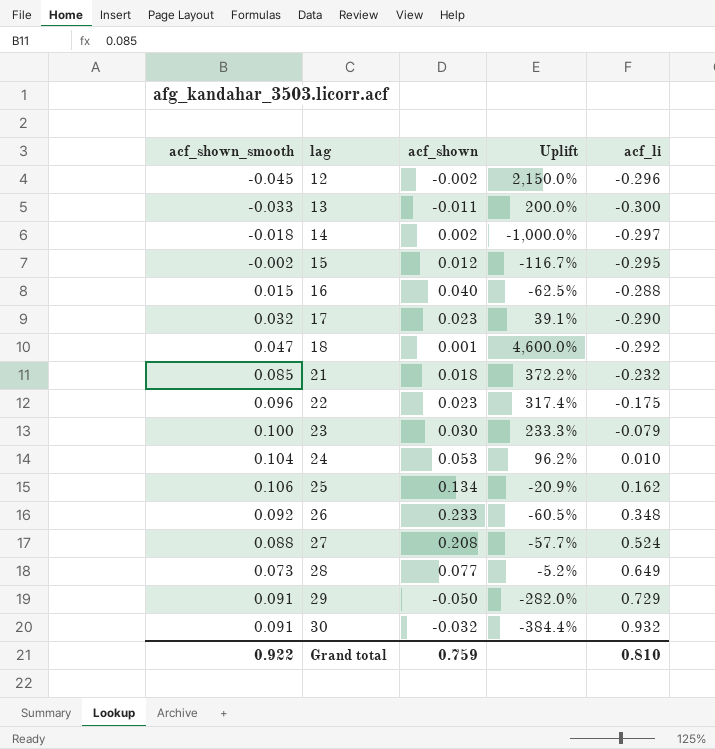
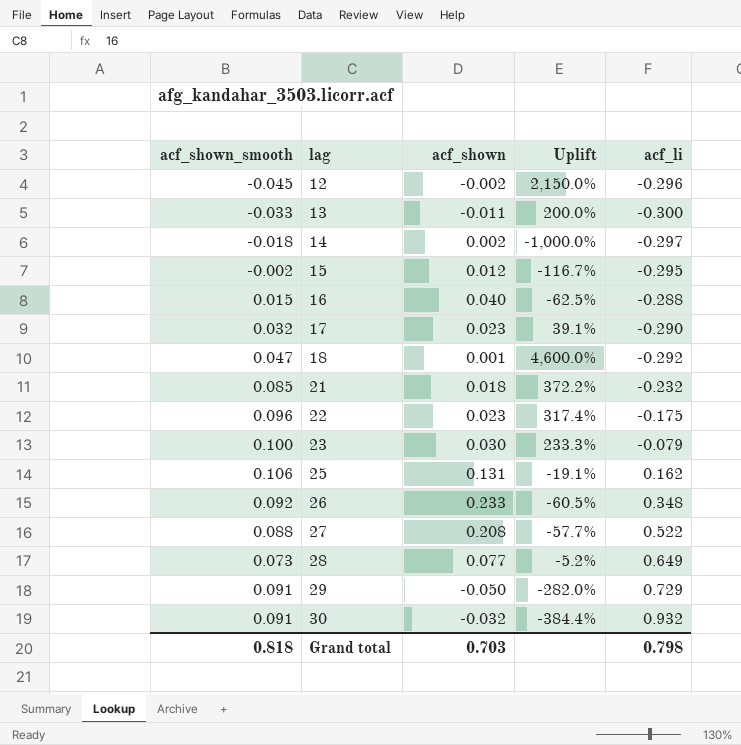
row 24: 0.104 | 0.053 | 96.2% | 0.010 -> none
25 | acf_shown: 0.134 -> 0.131
25 | Uplift: -20.9% -> -19.1%
27 | acf_li: 0.524 -> 0.522
Grand total | acf_shown_smooth: 0.922 -> 0.818
Grand total | acf_shown: 0.759 -> 0.703
Grand total | acf_li: 0.810 -> 0.798

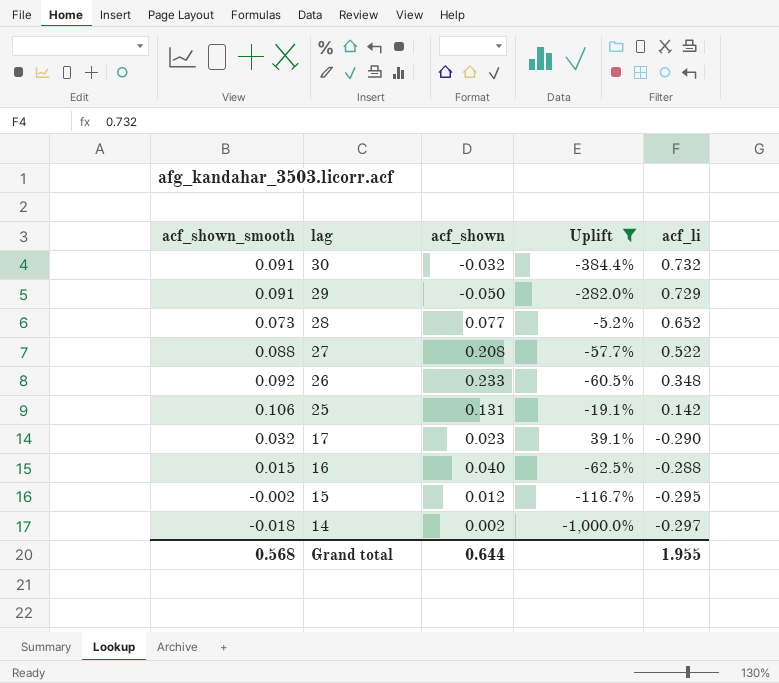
filter: none -> Uplift <= 39.1%
row order: lag ascending -> lag descending
30 | acf_li: 0.932 -> 0.732
28 | acf_li: 0.649 -> 0.652
25 | acf_li: 0.162 -> 0.142
Grand total | acf_shown_smooth: 0.818 -> 0.568
Grand total | acf_shown: 0.703 -> 0.644
Grand total | acf_li: 0.798 -> 1.955

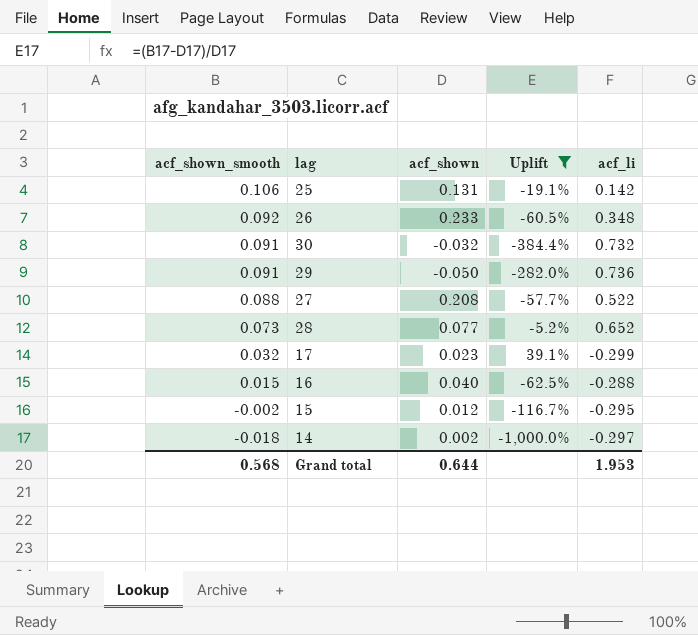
row order: lag descending -> acf_shown_smooth descending
29 | acf_li: 0.729 -> 0.736
17 | acf_li: -0.290 -> -0.299
Grand total | acf_li: 1.955 -> 1.953

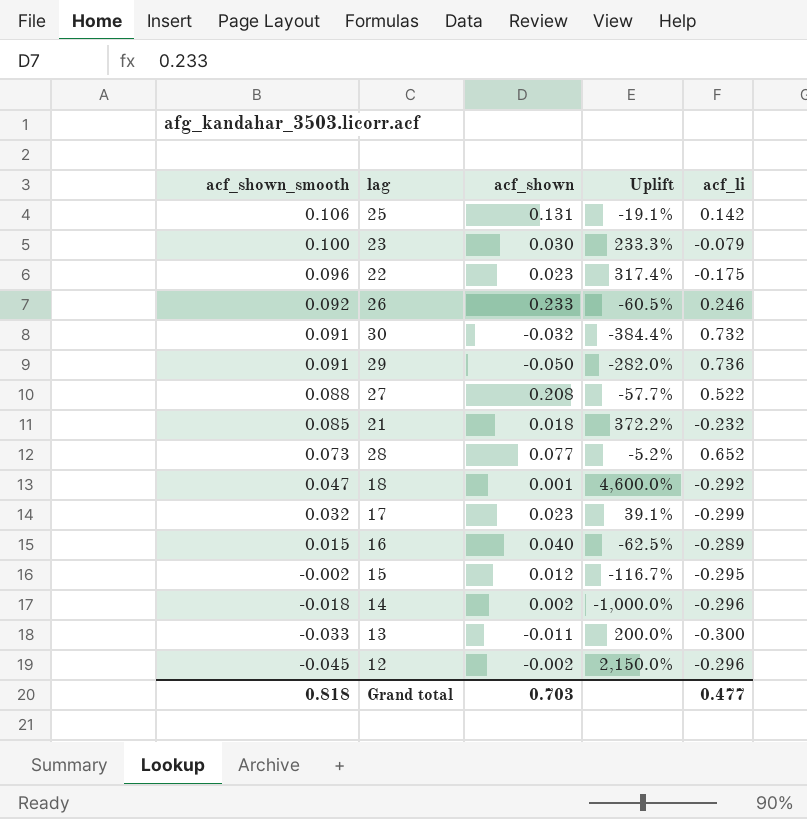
filter: Uplift <= 39.1% -> none
26 | acf_li: 0.348 -> 0.246
16 | acf_li: -0.288 -> -0.289
14 | acf_li: -0.297 -> -0.296
Grand total | acf_shown_smooth: 0.568 -> 0.818
Grand total | acf_shown: 0.644 -> 0.703
Grand total | acf_li: 1.953 -> 0.477

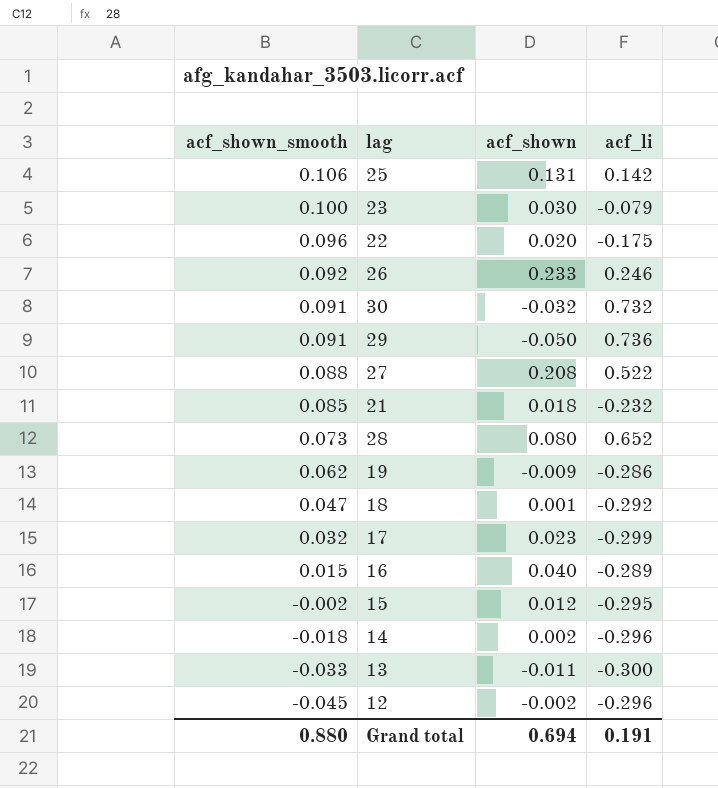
column Uplift | formula: ([acf_shown_smooth] - [acf_shown]) / [acf_shown] -> none
22 | acf_shown: 0.023 -> 0.020
28 | acf_shown: 0.077 -> 0.080
row 19: none -> 0.062 | -0.009 | -0.286
Grand total | acf_shown_smooth: 0.818 -> 0.880
Grand total | acf_shown: 0.703 -> 0.694
Grand total | acf_li: 0.477 -> 0.191

